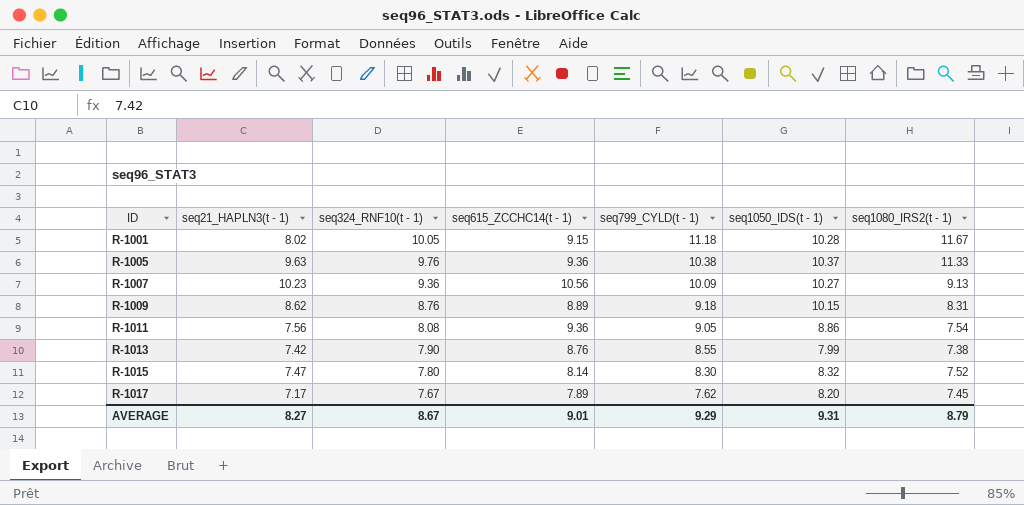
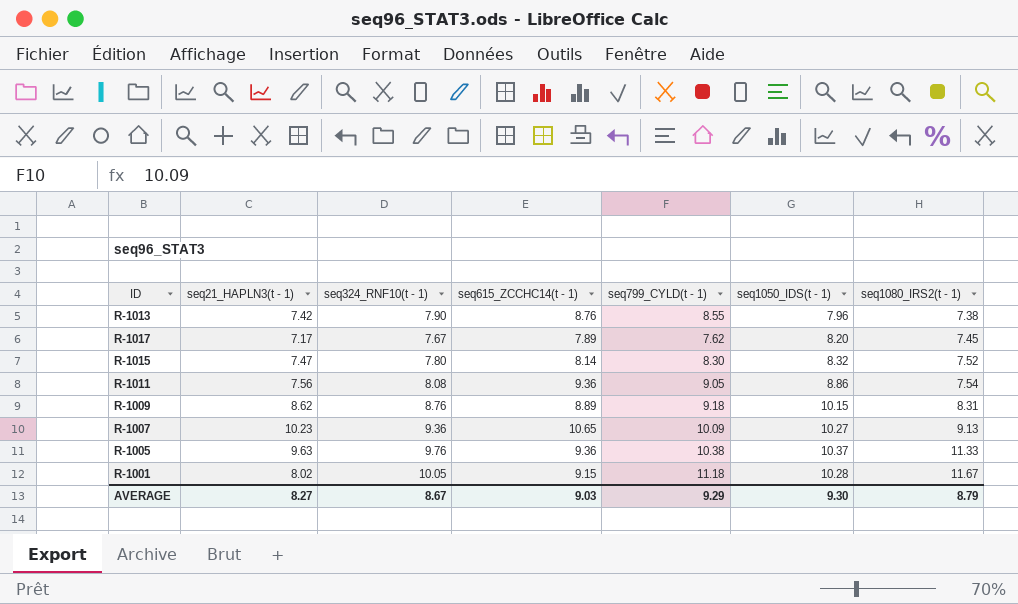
row order: ID ascending -> seq1080_IRS2(t - 1) ascending
R-1013 | seq1050_IDS(t - 1): 7.99 -> 7.96
R-1007 | seq615_ZCCHC14(t - 1): 10.56 -> 10.65
AVERAGE | seq615_ZCCHC14(t - 1): 9.01 -> 9.03
AVERAGE | seq1050_IDS(t - 1): 9.31 -> 9.30

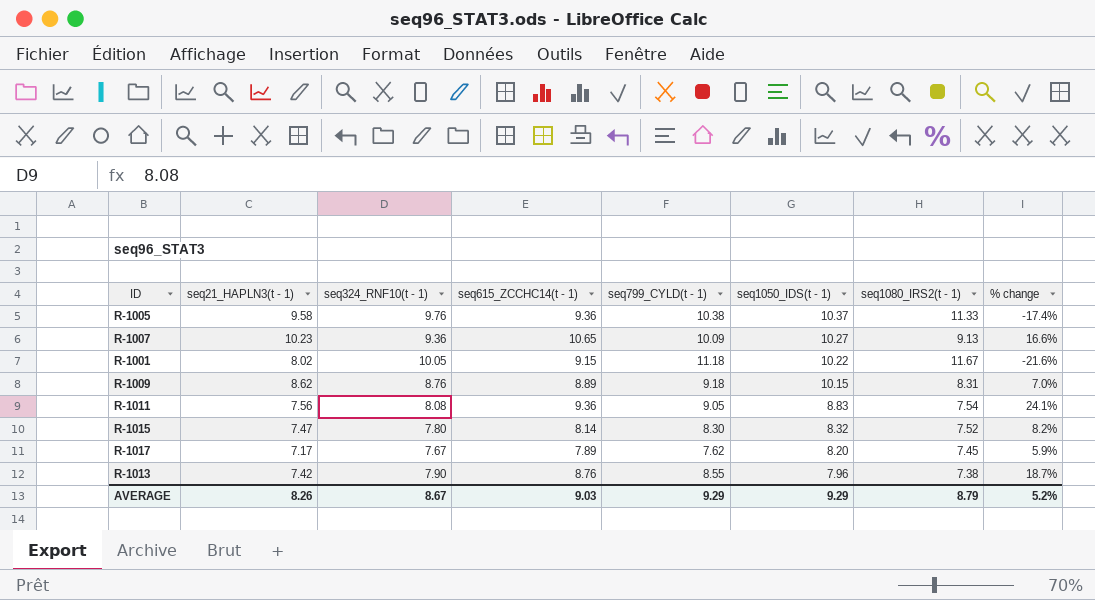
row order: seq1080_IRS2(t - 1) ascending -> seq1050_IDS(t - 1) descending
column % change | formula: none -> ([seq615_ZCCHC14(t - 1)] - [seq1080_IRS2(t - 1)]) / [seq1080_IRS2(t - 1)]
R-1005 | seq21_HAPLN3(t - 1): 9.63 -> 9.58
R-1001 | seq1050_IDS(t - 1): 10.28 -> 10.22
R-1011 | seq1050_IDS(t - 1): 8.86 -> 8.83
AVERAGE | seq21_HAPLN3(t - 1): 8.27 -> 8.26
AVERAGE | seq1050_IDS(t - 1): 9.30 -> 9.29

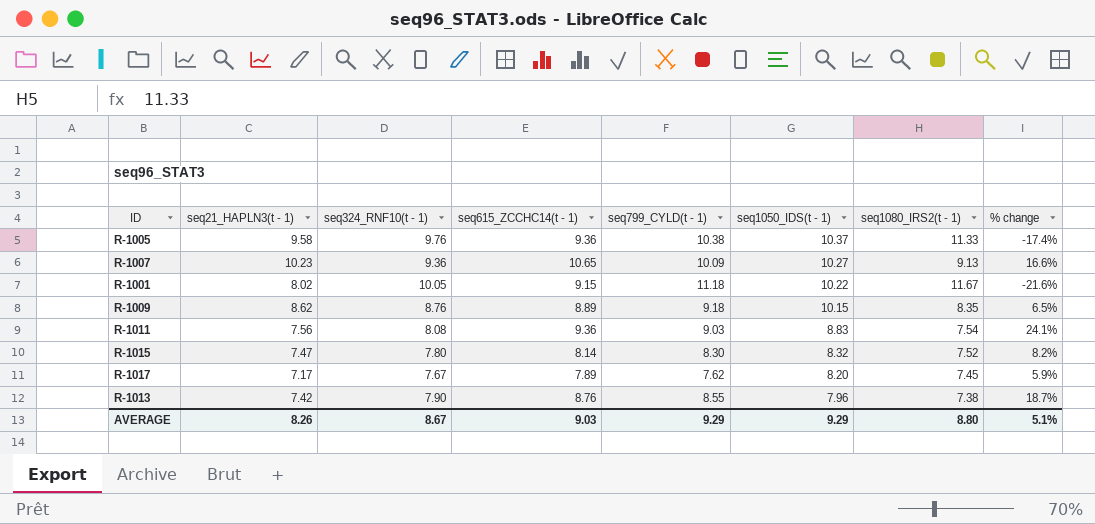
R-1009 | seq1080_IRS2(t - 1): 8.31 -> 8.35
R-1009 | % change: 7.0% -> 6.5%
R-1011 | seq799_CYLD(t - 1): 9.05 -> 9.03
AVERAGE | seq1080_IRS2(t - 1): 8.79 -> 8.80
AVERAGE | % change: 5.2% -> 5.1%

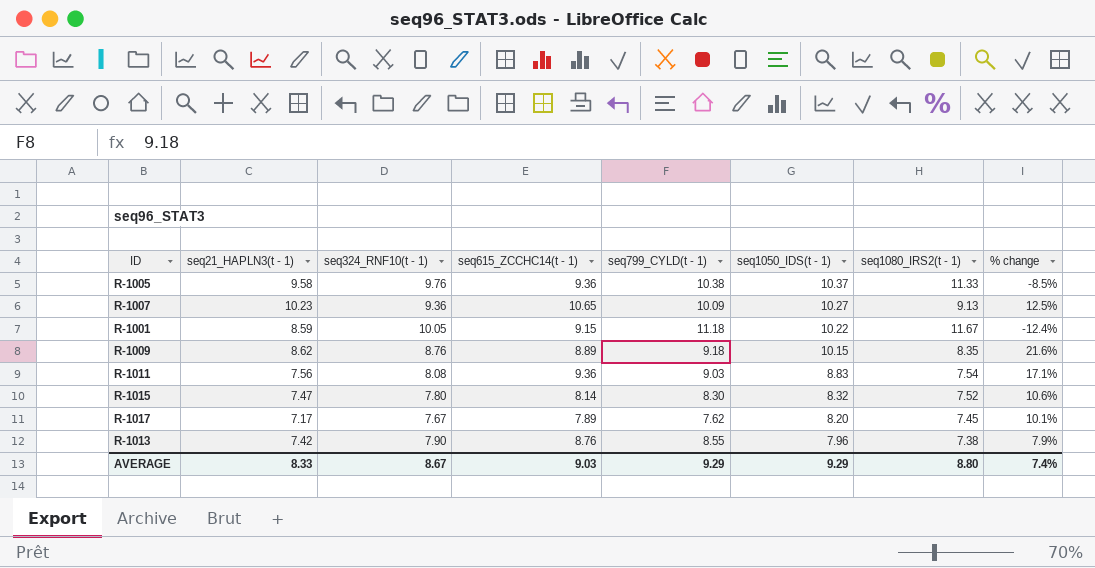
column % change | formula: ([seq615_ZCCHC14(t - 1)] - [seq1080_IRS2(t - 1)]) / [seq1080_IRS2(t - 1)] -> ([seq1050_IDS(t - 1)] - [seq1080_IRS2(t - 1)]) / [seq1080_IRS2(t - 1)]
R-1001 | seq21_HAPLN3(t - 1): 8.02 -> 8.59
AVERAGE | seq21_HAPLN3(t - 1): 8.26 -> 8.33
AVERAGE | % change: 5.1% -> 7.4%

